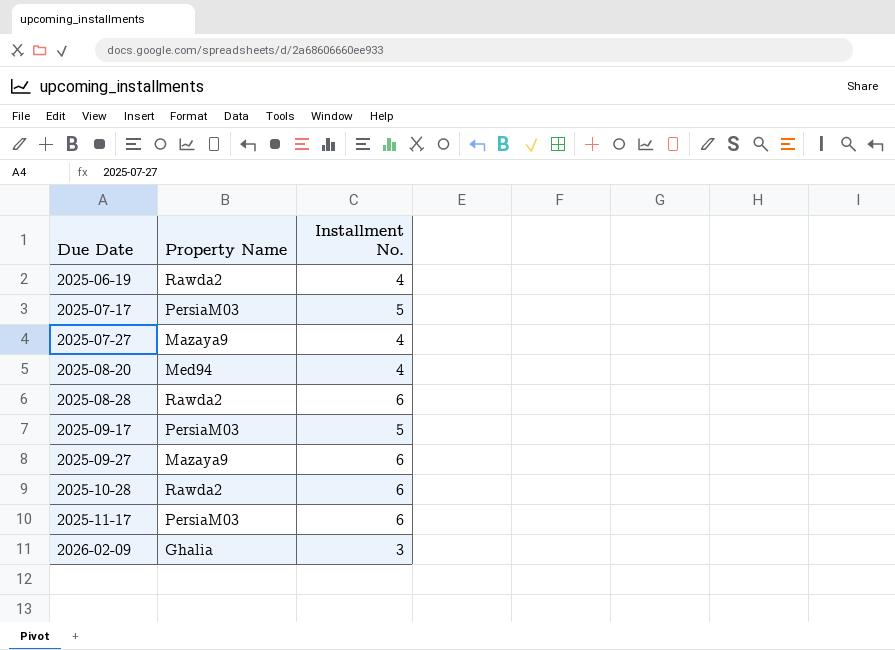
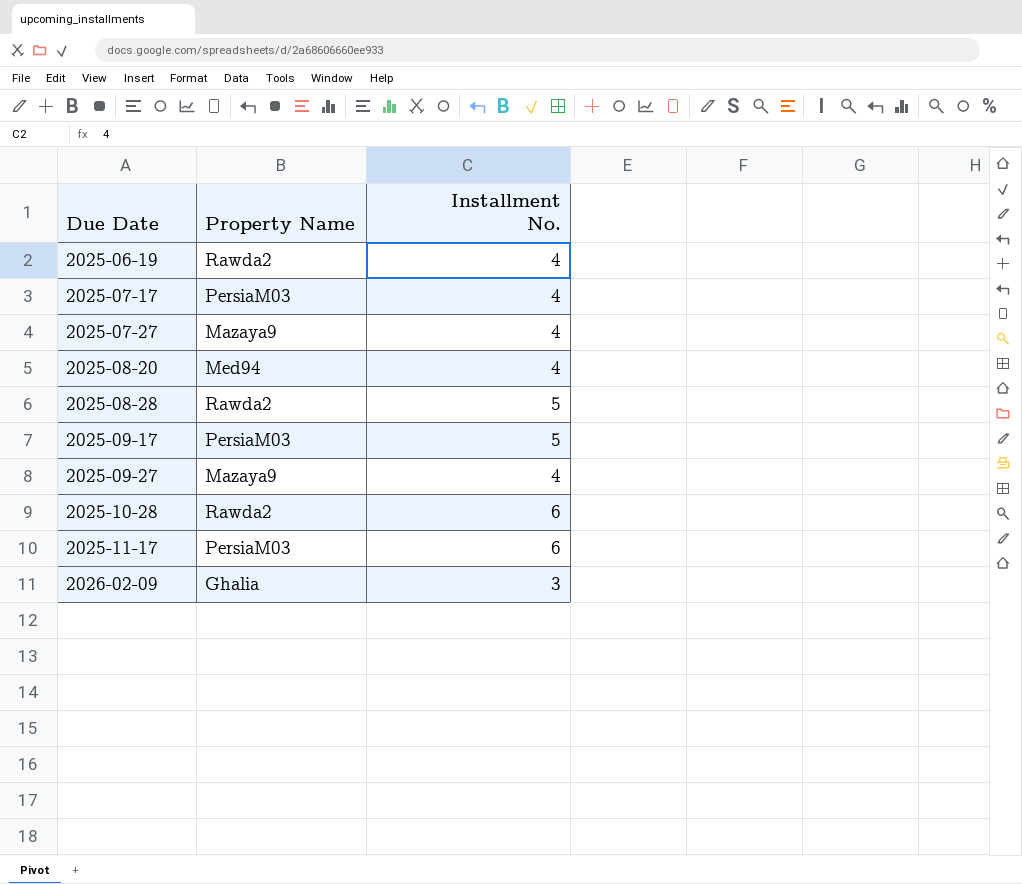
2025-07-17 | Installment No.: 5 -> 4
2025-08-28 | Installment No.: 6 -> 5
2025-09-27 | Installment No.: 6 -> 4

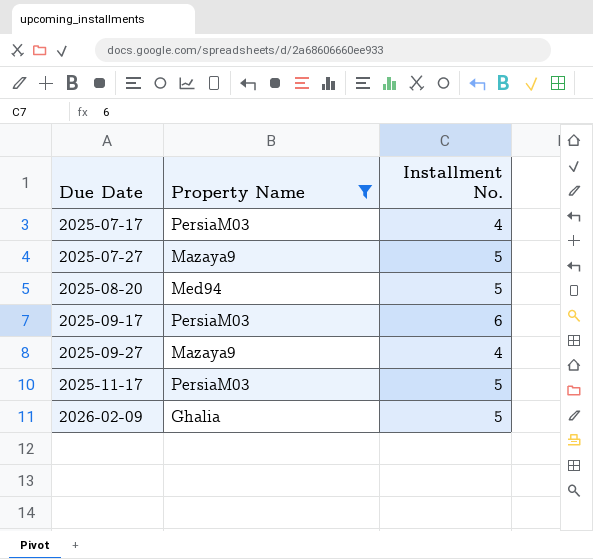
filter: none -> Property Name != Rawda2
2025-07-27 | Installment No.: 4 -> 5
2025-08-20 | Installment No.: 4 -> 5
2025-09-17 | Installment No.: 5 -> 6
2025-11-17 | Installment No.: 6 -> 5
2026-02-09 | Installment No.: 3 -> 5

